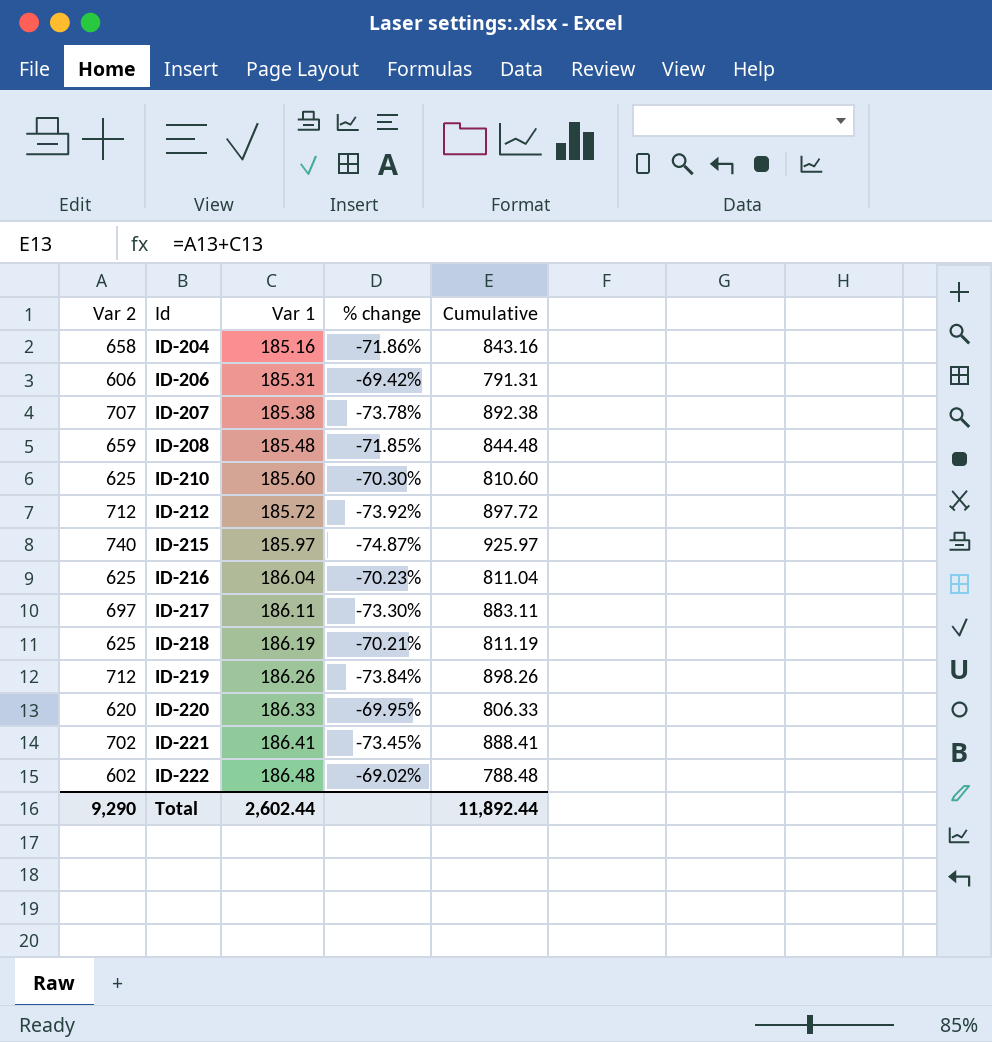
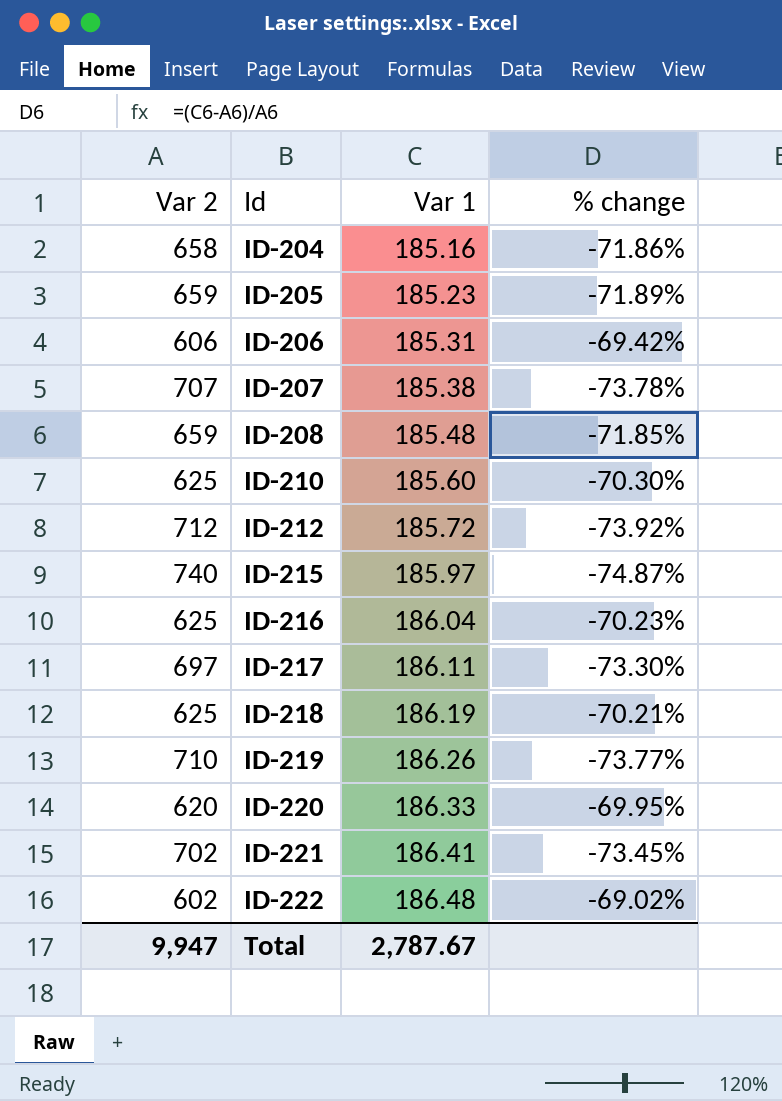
column Cumulative | formula: [Var 2] + [Var 1] -> none
row ID-205: none -> 659 | 185.23 | -71.89%
ID-219 | Var 2: 712 -> 710
ID-219 | % change: -73.84% -> -73.77%
Total | Var 2: 9,290 -> 9,947
Total | Var 1: 2,602.44 -> 2,787.67

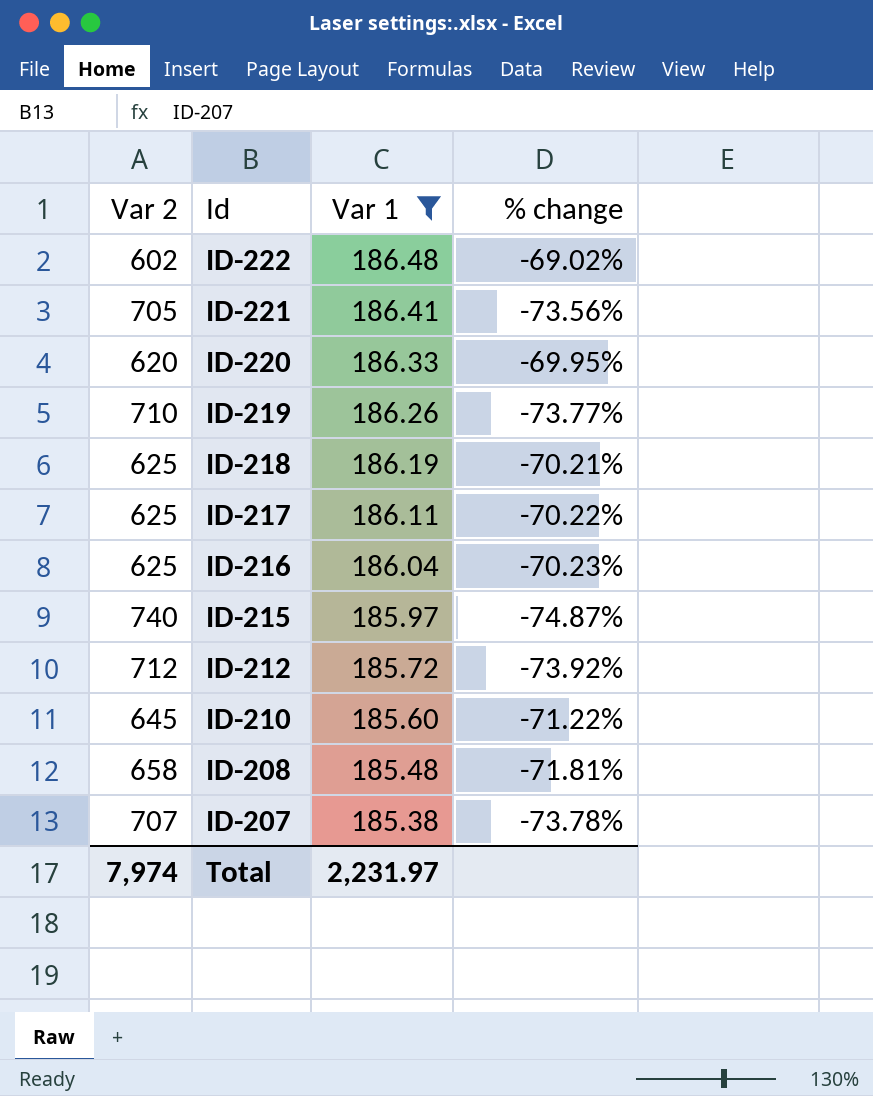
filter: none -> Var 1 >= 185.38
row order: Id ascending -> Id descending
ID-221 | Var 2: 702 -> 705
ID-221 | % change: -73.45% -> -73.56%
ID-217 | Var 2: 697 -> 625
ID-217 | % change: -73.30% -> -70.22%
ID-210 | Var 2: 625 -> 645
ID-210 | % change: -70.30% -> -71.22%
ID-208 | Var 2: 659 -> 658
ID-208 | % change: -71.85% -> -71.81%
Total | Var 2: 9,947 -> 7,974
Total | Var 1: 2,787.67 -> 2,231.97

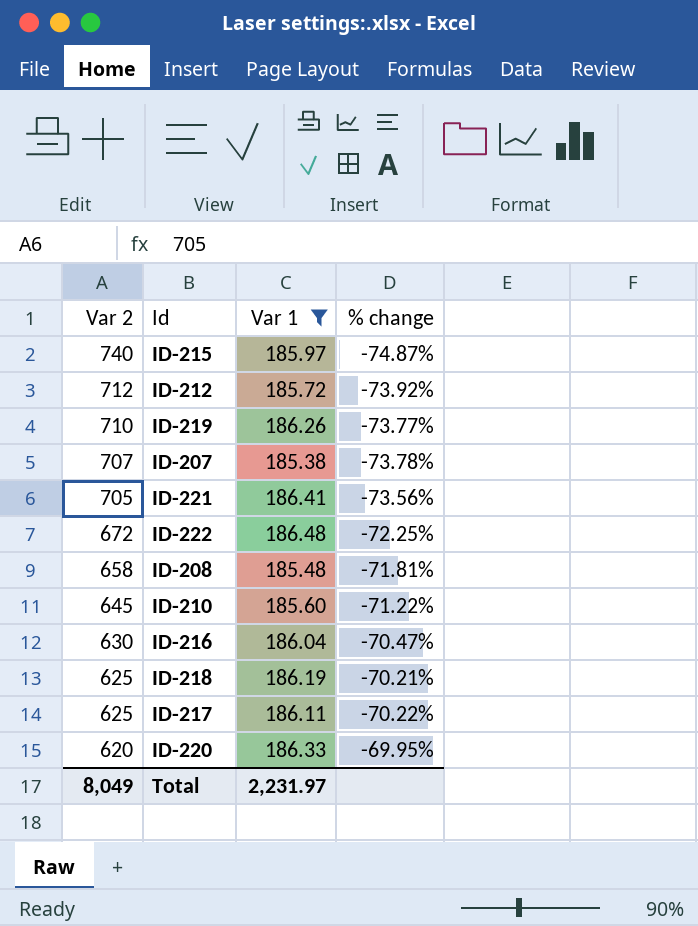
row order: Id descending -> Var 2 descending
ID-222 | Var 2: 602 -> 672
ID-222 | % change: -69.02% -> -72.25%
ID-216 | Var 2: 625 -> 630
ID-216 | % change: -70.23% -> -70.47%
Total | Var 2: 7,974 -> 8,049

